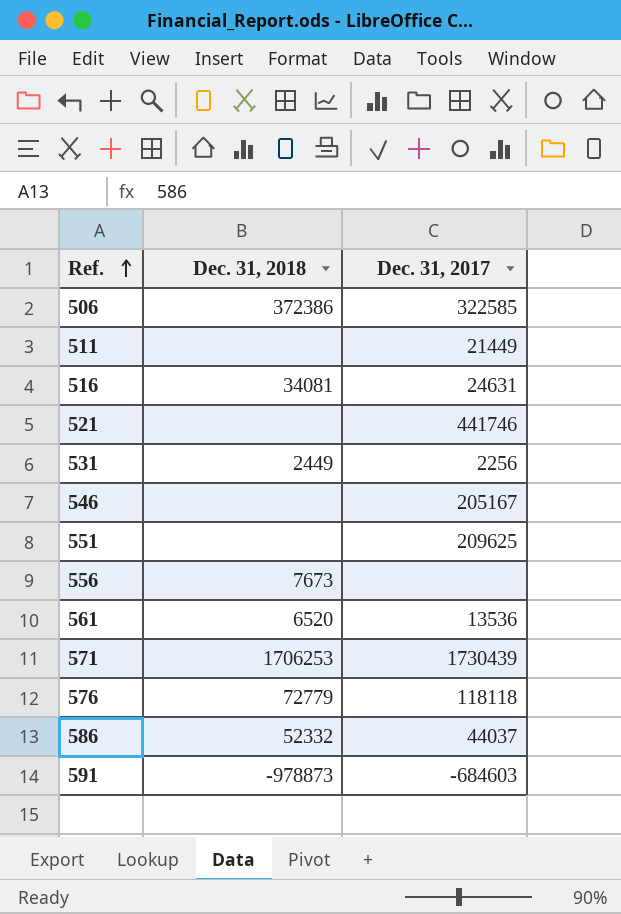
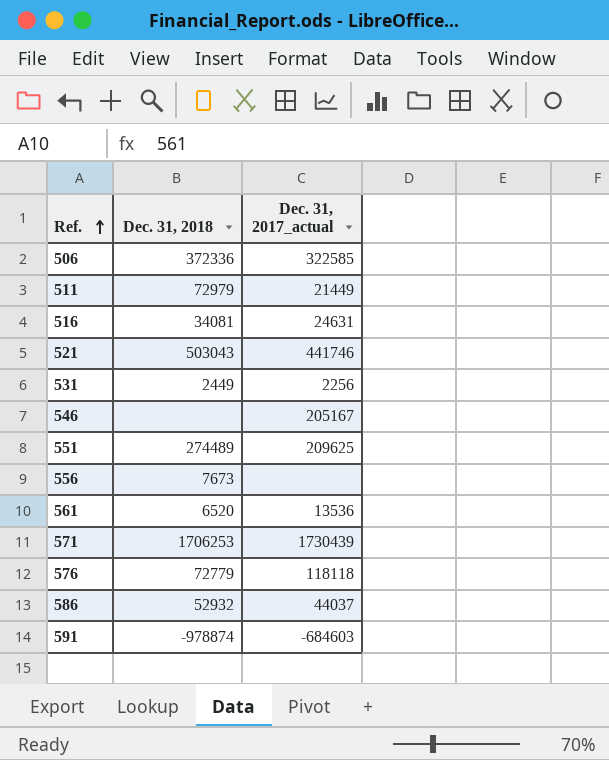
column name: Dec. 31, 2017 -> Dec. 31, 2017_actual
506 | Dec. 31, 2018: 372386 -> 372336
511 | Dec. 31, 2018: none -> 72979
521 | Dec. 31, 2018: none -> 503043
551 | Dec. 31, 2018: none -> 274489
586 | Dec. 31, 2018: 52332 -> 52932
591 | Dec. 31, 2018: -978873 -> -978874

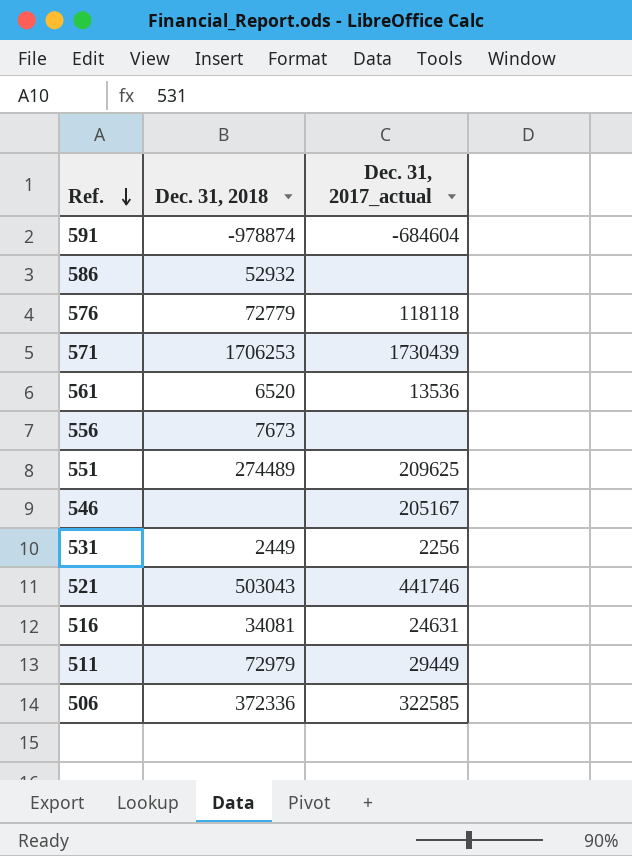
row order: Ref. ascending -> Ref. descending
591 | Dec. 31, 2017_actual: -684603 -> -684604
586 | Dec. 31, 2017_actual: 44037 -> none
511 | Dec. 31, 2017_actual: 21449 -> 29449

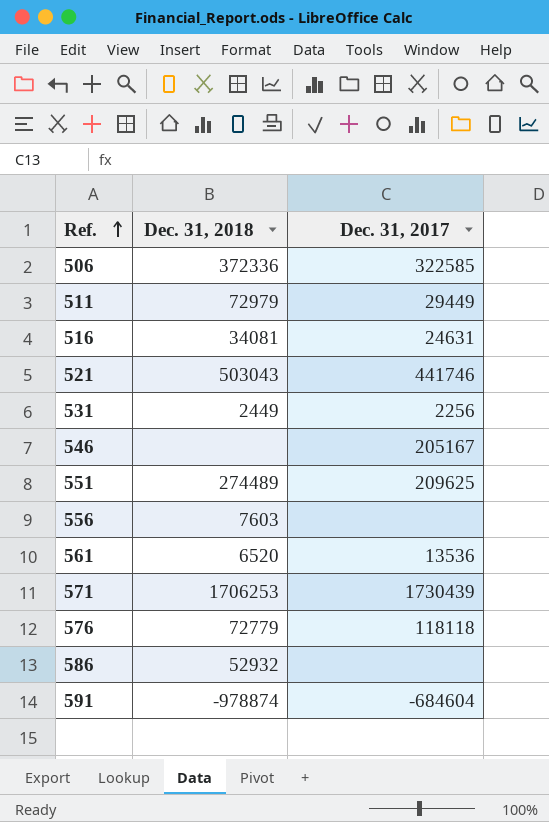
row order: Ref. descending -> Ref. ascending
column name: Dec. 31, 2017_actual -> Dec. 31, 2017
556 | Dec. 31, 2018: 7673 -> 7603

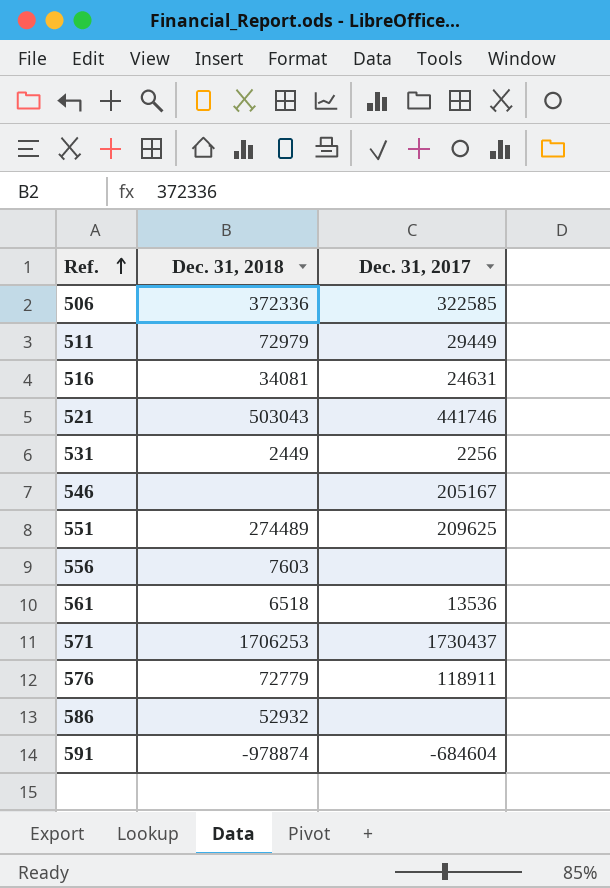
561 | Dec. 31, 2018: 6520 -> 6518
571 | Dec. 31, 2017: 1730439 -> 1730437
576 | Dec. 31, 2017: 118118 -> 118911

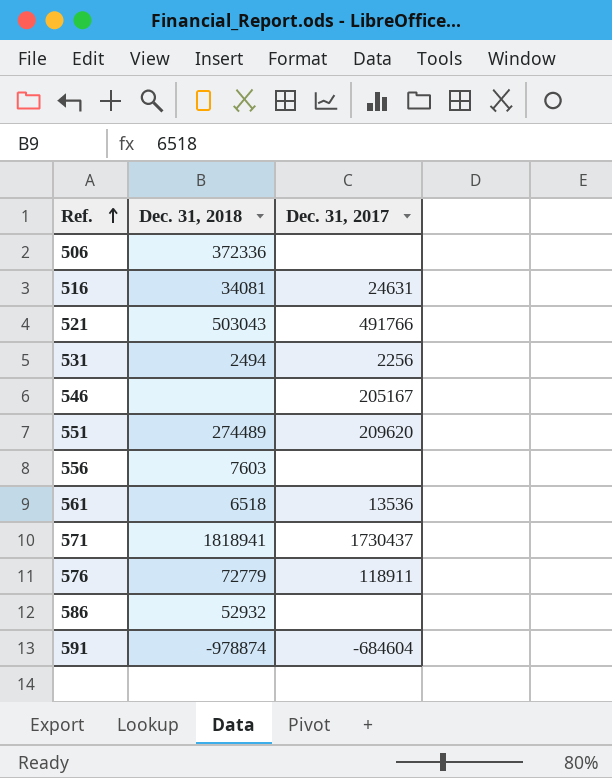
row 511: 72979 | 29449 -> none
506 | Dec. 31, 2017: 322585 -> none
521 | Dec. 31, 2017: 441746 -> 491766
531 | Dec. 31, 2018: 2449 -> 2494
551 | Dec. 31, 2017: 209625 -> 209620
571 | Dec. 31, 2018: 1706253 -> 1818941

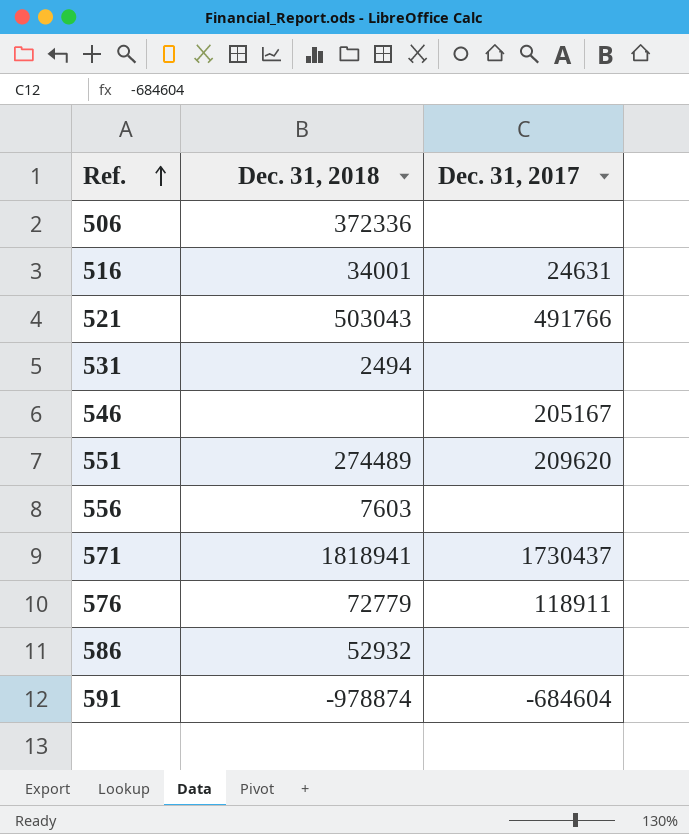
row 561: 6518 | 13536 -> none
516 | Dec. 31, 2018: 34081 -> 34001
531 | Dec. 31, 2017: 2256 -> none

